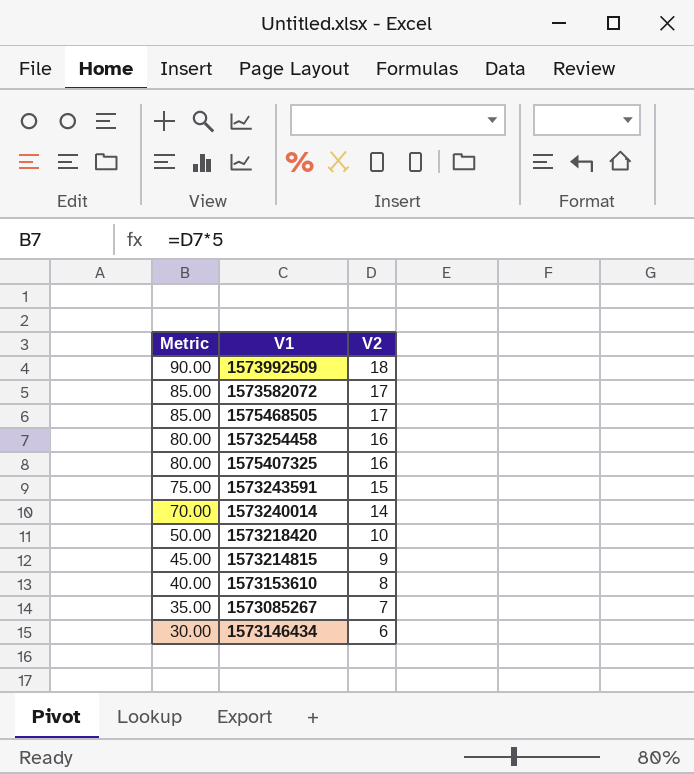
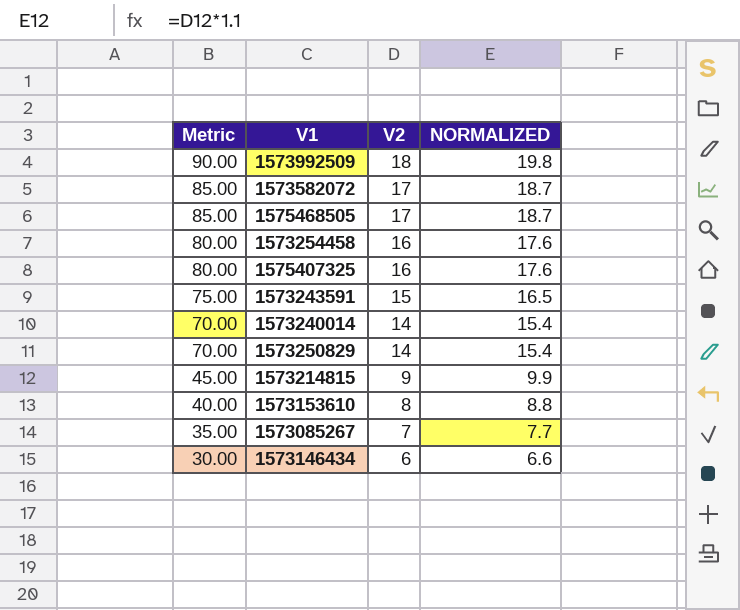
column NORMALIZED | formula: none -> [V2] * 1.1
row 1573218420: 50.00 | 10 -> none
row 1573250829: none -> 70.00 | 14 | 15.4

